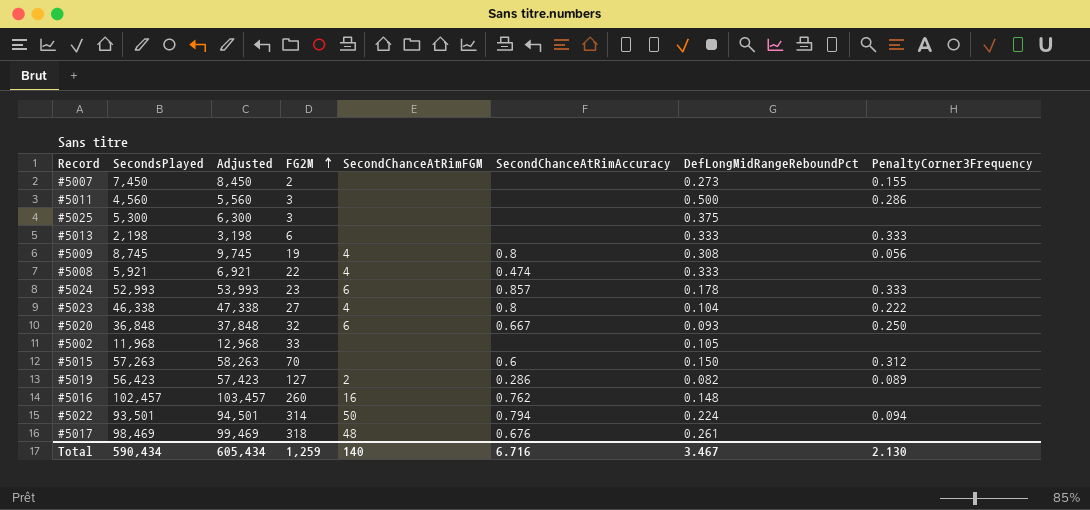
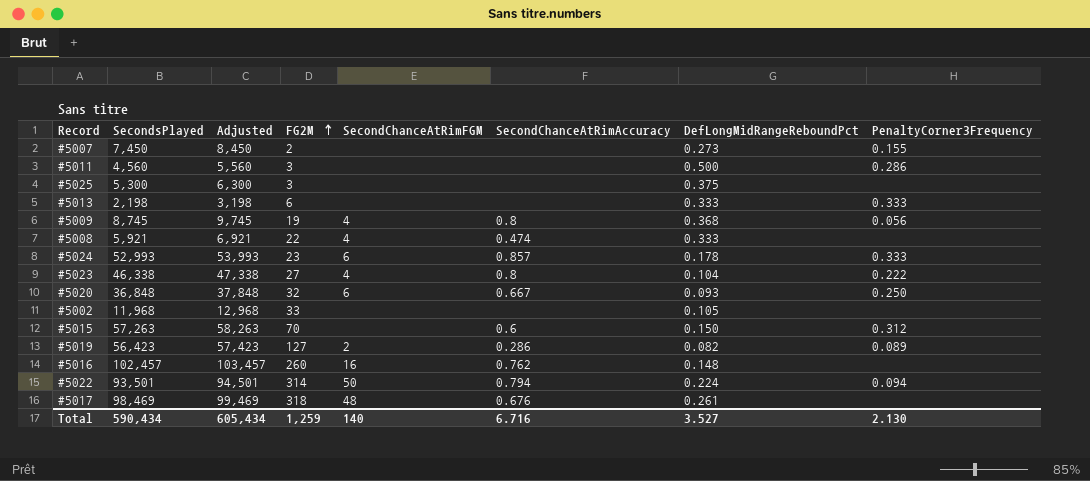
#5009 | DefLongMidRangeReboundPct: 0.308 -> 0.368
Total | DefLongMidRangeReboundPct: 3.467 -> 3.527

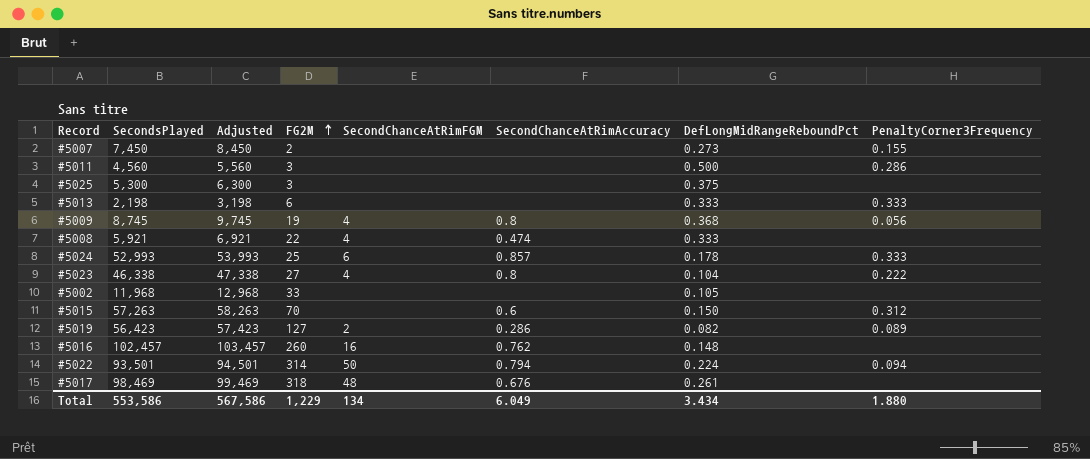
row #5020: 36,848 | 37,848 | 32 | 6 | 0.667 | 0.093 | 0.250 -> none
#5024 | FG2M: 23 -> 25
Total | SecondsPlayed: 590,434 -> 553,586
Total | Adjusted: 605,434 -> 567,586
Total | FG2M: 1,259 -> 1,229
Total | SecondChanceAtRimFGM: 140 -> 134
Total | SecondChanceAtRimAccuracy: 6.716 -> 6.049
Total | DefLongMidRangeReboundPct: 3.527 -> 3.434
Total | PenaltyCorner3Frequency: 2.130 -> 1.880

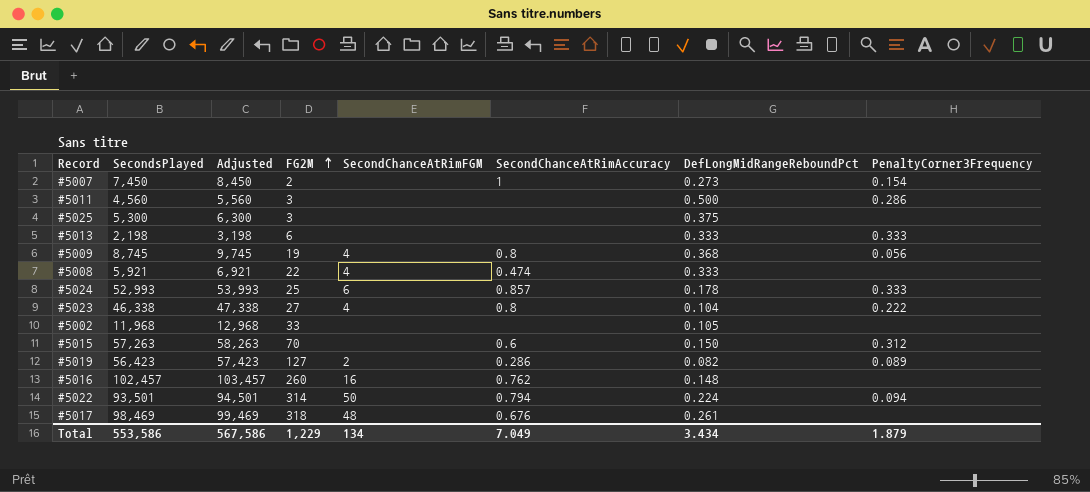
#5007 | SecondChanceAtRimAccuracy: none -> 1
#5007 | PenaltyCorner3Frequency: 0.155 -> 0.154
Total | SecondChanceAtRimAccuracy: 6.049 -> 7.049
Total | PenaltyCorner3Frequency: 1.880 -> 1.879

